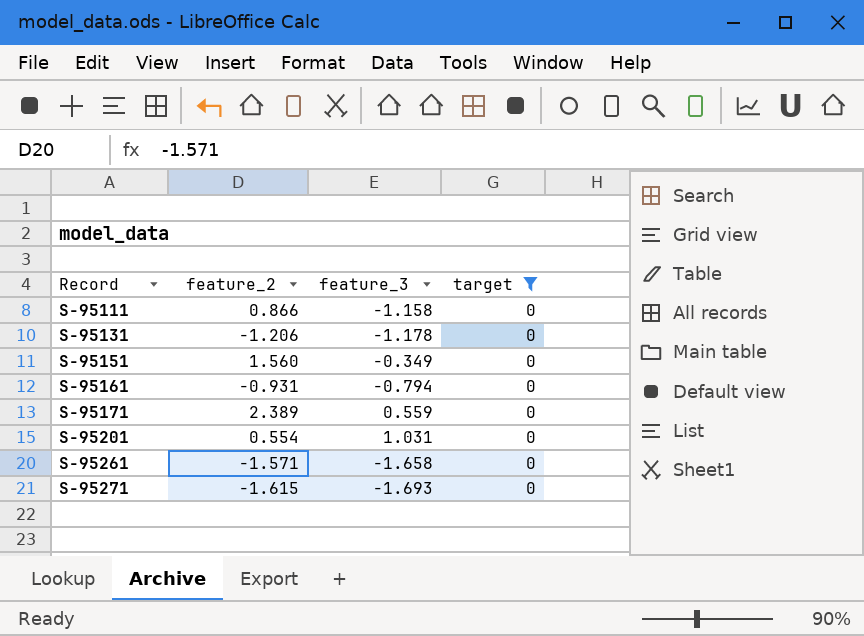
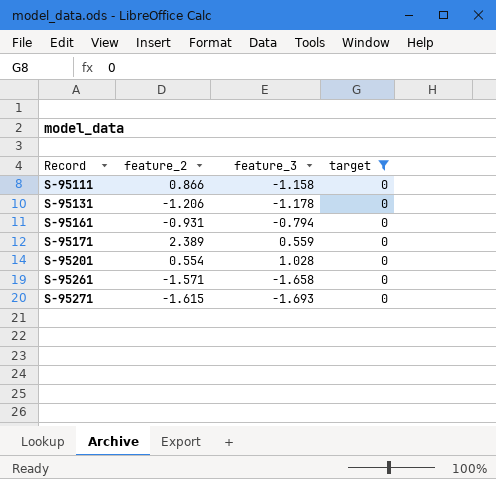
row S-95151: 1.560 | -0.349 | 0 -> none
S-95201 | feature_3: 1.031 -> 1.028

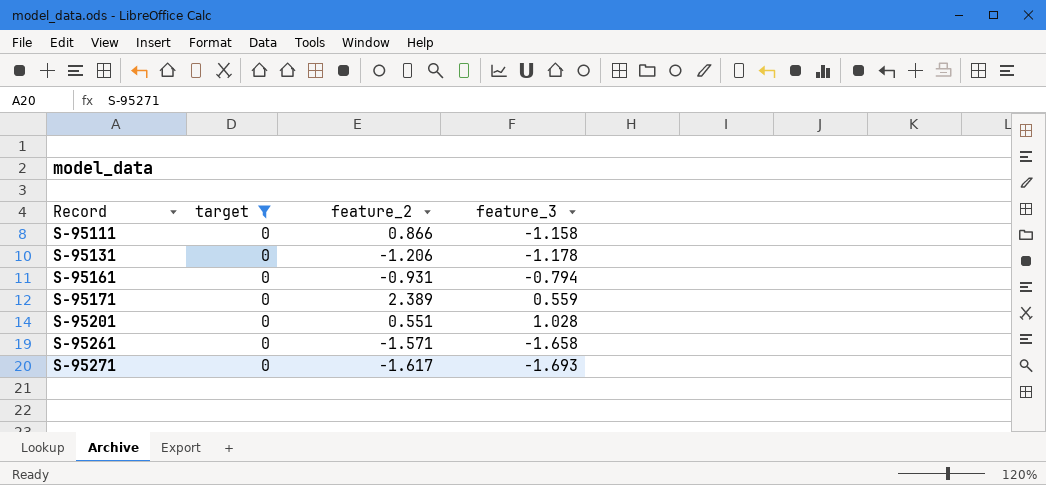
column target | position: 4 -> 2
S-95201 | feature_2: 0.554 -> 0.551
S-95271 | feature_2: -1.615 -> -1.617

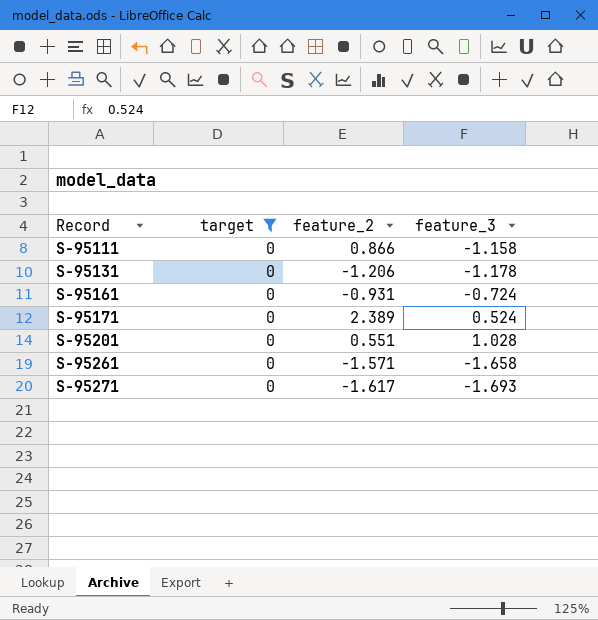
S-95161 | feature_3: -0.794 -> -0.724
S-95171 | feature_3: 0.559 -> 0.524

